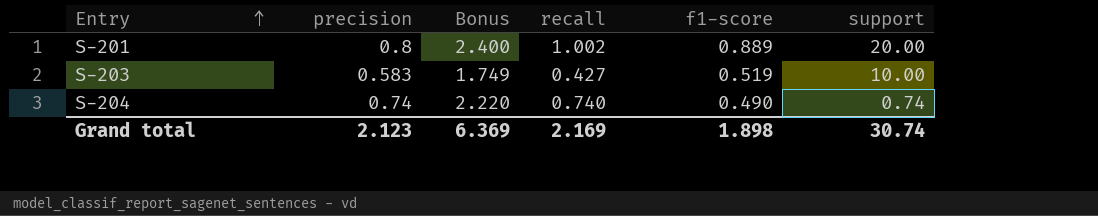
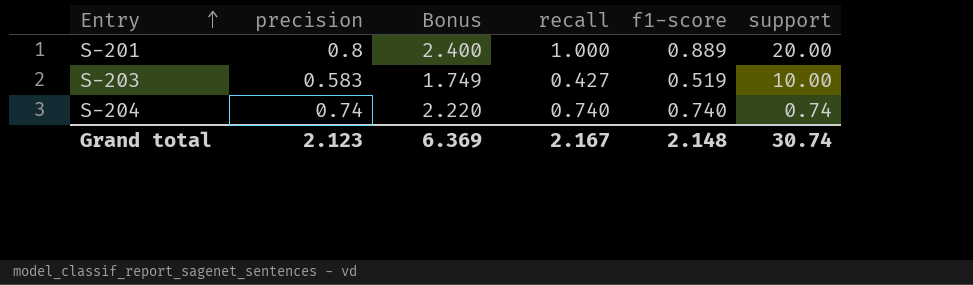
S-201 | recall: 1.002 -> 1.000
S-204 | f1-score: 0.490 -> 0.740
Grand total | recall: 2.169 -> 2.167
Grand total | f1-score: 1.898 -> 2.148

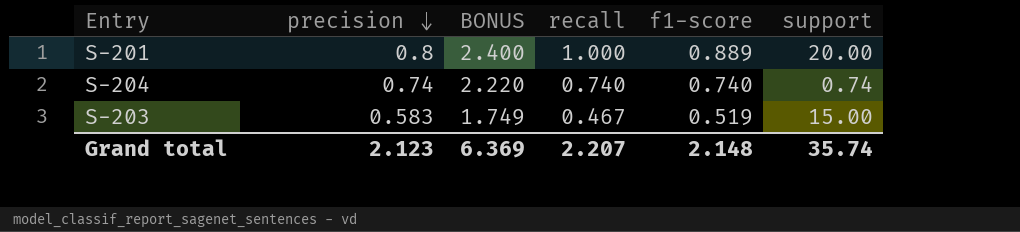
row order: Entry ascending -> precision descending
column name: Bonus -> BONUS
S-203 | recall: 0.427 -> 0.467
S-203 | support: 10.00 -> 15.00
Grand total | recall: 2.167 -> 2.207
Grand total | support: 30.74 -> 35.74

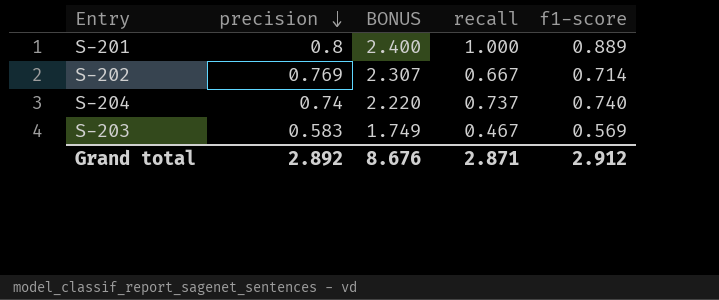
column support | position: 6 -> none
row S-202: none -> 0.769 | 2.307 | 0.667 | 0.714
S-204 | recall: 0.740 -> 0.737
S-203 | f1-score: 0.519 -> 0.569
Grand total | precision: 2.123 -> 2.892
Grand total | BONUS: 6.369 -> 8.676
Grand total | recall: 2.207 -> 2.871
Grand total | f1-score: 2.148 -> 2.912

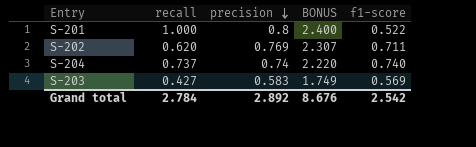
column recall | position: 4 -> 2
S-201 | f1-score: 0.889 -> 0.522
S-202 | recall: 0.667 -> 0.620
S-202 | f1-score: 0.714 -> 0.711
S-203 | recall: 0.467 -> 0.427
Grand total | recall: 2.871 -> 2.784
Grand total | f1-score: 2.912 -> 2.542

